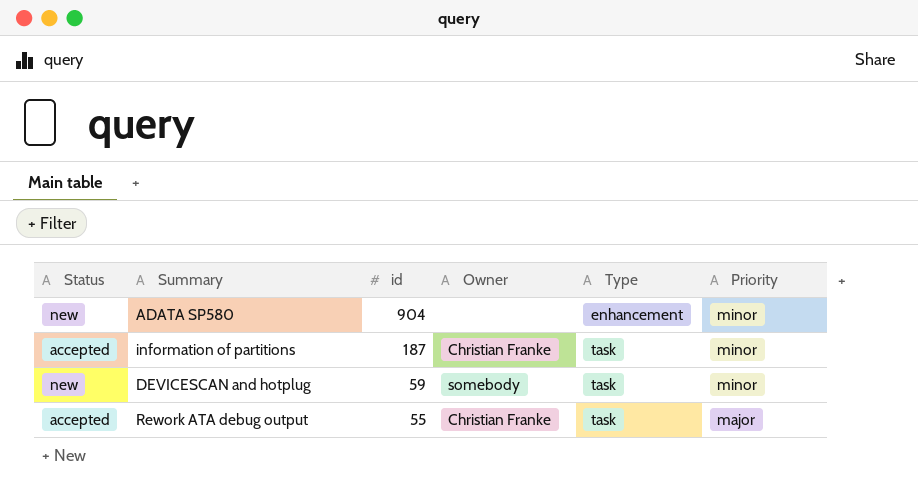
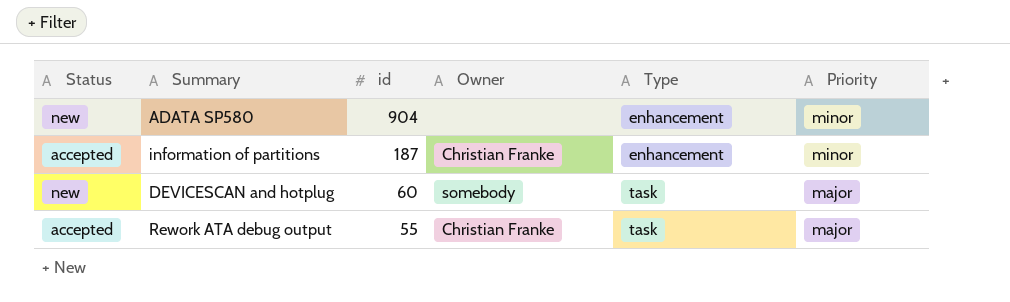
information of partitions | Type: task -> enhancement
DEVICESCAN and hotplug | id: 59 -> 60
DEVICESCAN and hotplug | Priority: minor -> major

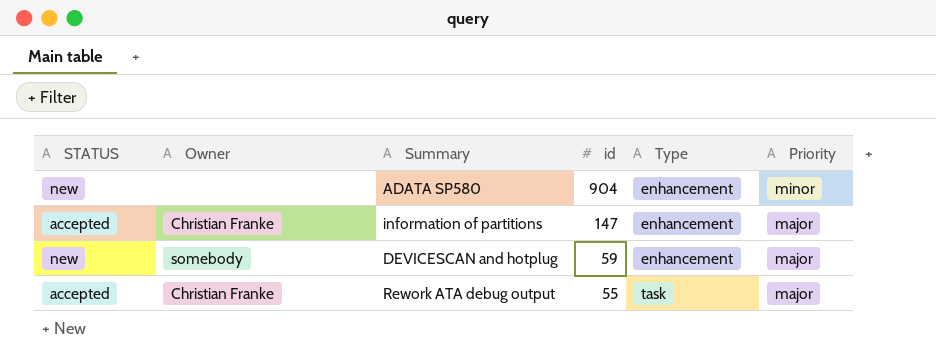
column name: Status -> STATUS
column Owner | position: 4 -> 2
information of partitions | id: 187 -> 147
information of partitions | Priority: minor -> major
DEVICESCAN and hotplug | id: 60 -> 59
DEVICESCAN and hotplug | Type: task -> enhancement

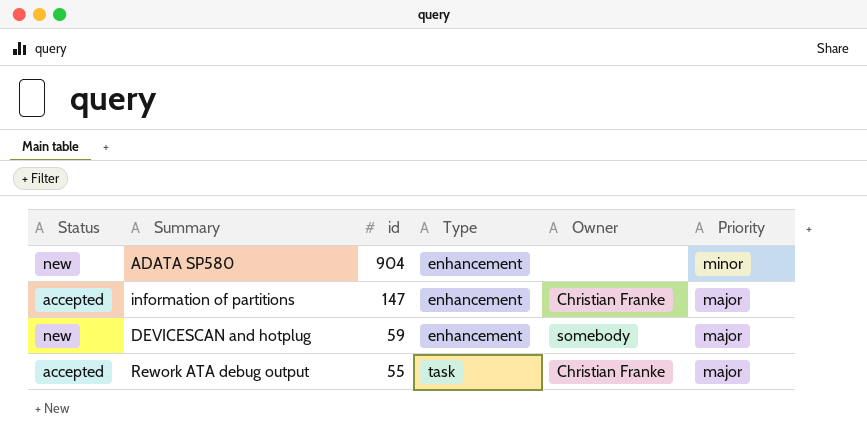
column name: STATUS -> Status
column Owner | position: 2 -> 5

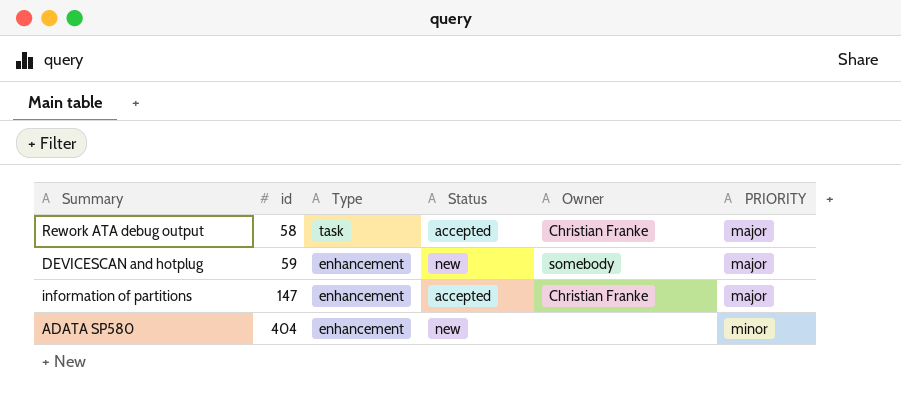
row order: id descending -> id ascending
column Status | position: 1 -> 4
column name: Priority -> PRIORITY
Rework ATA debug output | id: 55 -> 58
ADATA SP580 | id: 904 -> 404

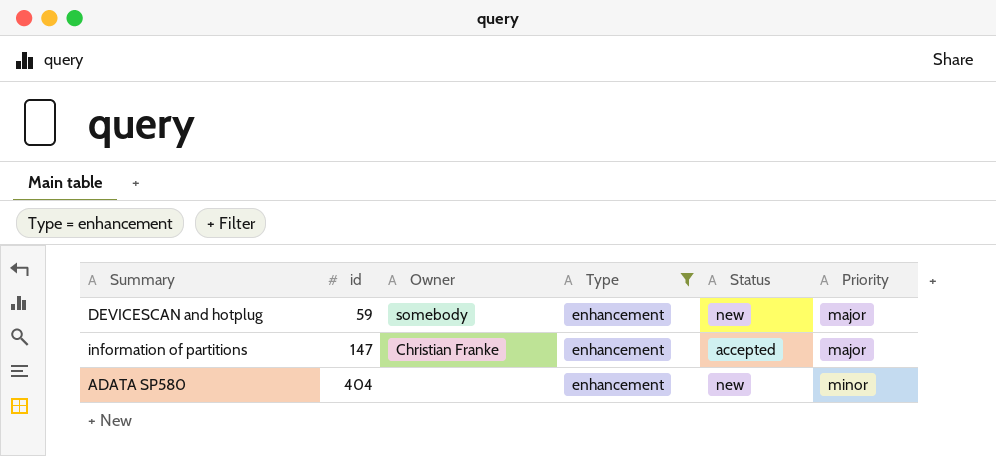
filter: none -> Type = enhancement
column Owner | position: 5 -> 3
column name: PRIORITY -> Priority

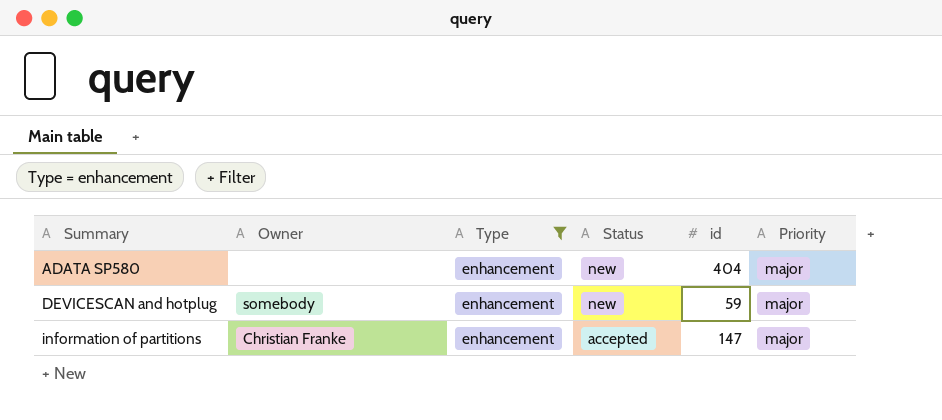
row order: id ascending -> Summary ascending
column id | position: 2 -> 5
ADATA SP580 | Priority: minor -> major

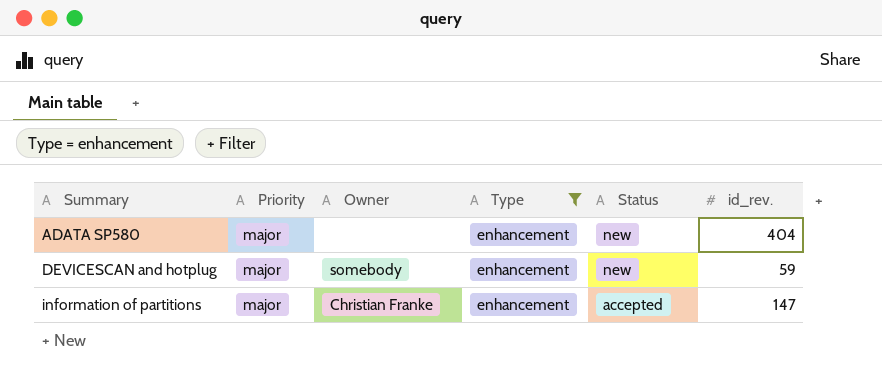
column Priority | position: 6 -> 2
column name: id -> id_rev.

